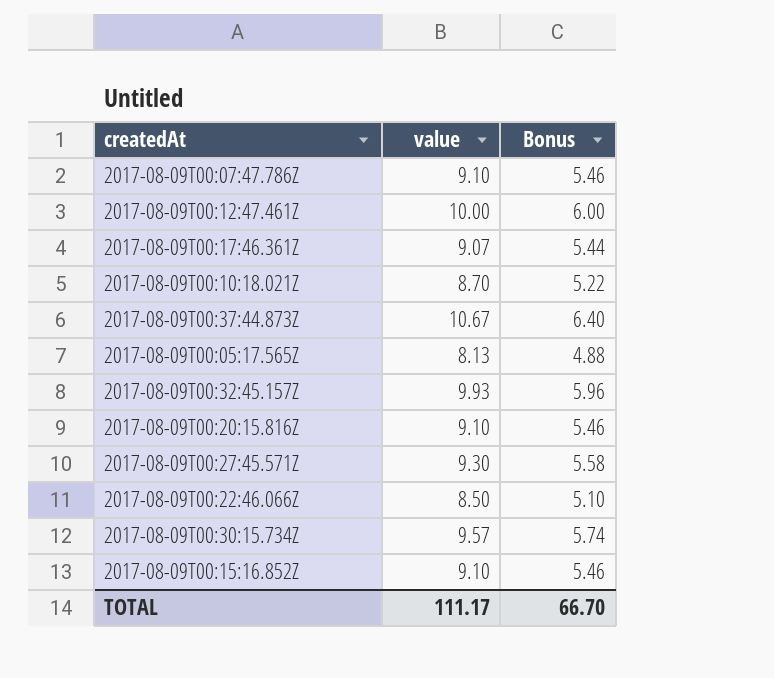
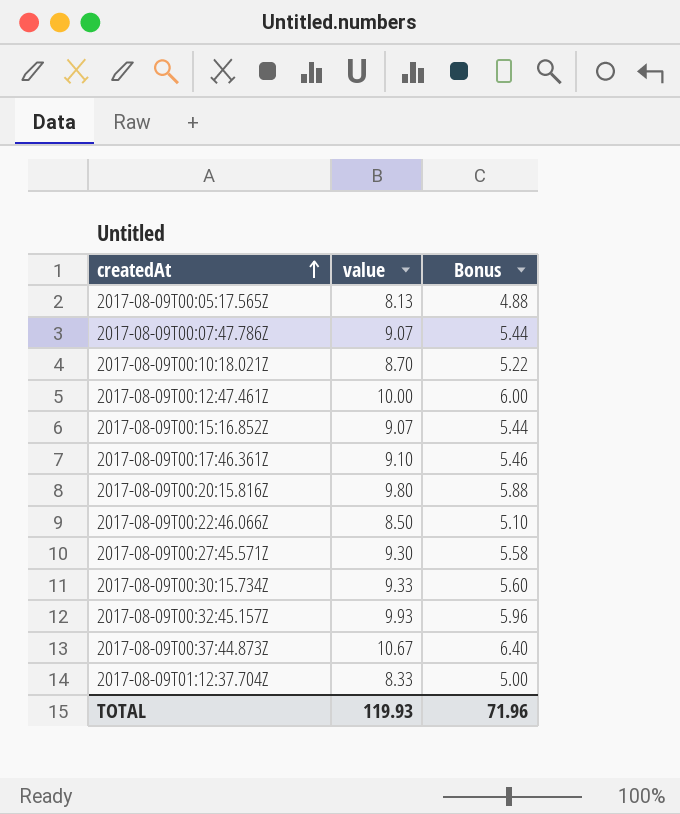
row order: none -> createdAt ascending
2017-08-09T00:07:47.786Z | value: 9.10 -> 9.07
2017-08-09T00:07:47.786Z | Bonus: 5.46 -> 5.44
2017-08-09T00:15:16.852Z | value: 9.10 -> 9.07
2017-08-09T00:15:16.852Z | Bonus: 5.46 -> 5.44
2017-08-09T00:17:46.361Z | value: 9.07 -> 9.10
2017-08-09T00:17:46.361Z | Bonus: 5.44 -> 5.46
2017-08-09T00:20:15.816Z | value: 9.10 -> 9.80
2017-08-09T00:20:15.816Z | Bonus: 5.46 -> 5.88
2017-08-09T00:30:15.734Z | value: 9.57 -> 9.33
2017-08-09T00:30:15.734Z | Bonus: 5.74 -> 5.60
row 2017-08-09T01:12:37.704Z: none -> 8.33 | 5.00
TOTAL | value: 111.17 -> 119.93
TOTAL | Bonus: 66.70 -> 71.96

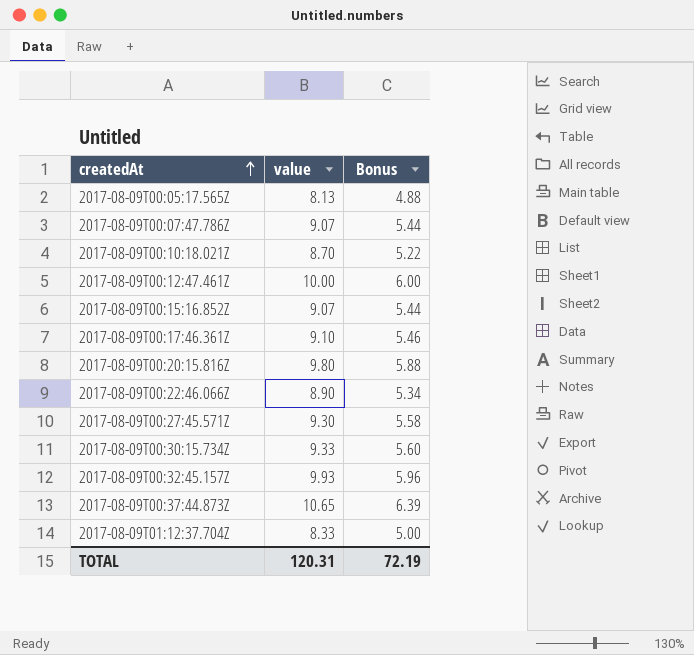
2017-08-09T00:22:46.066Z | value: 8.50 -> 8.90
2017-08-09T00:22:46.066Z | Bonus: 5.10 -> 5.34
2017-08-09T00:37:44.873Z | value: 10.67 -> 10.65
2017-08-09T00:37:44.873Z | Bonus: 6.40 -> 6.39
TOTAL | value: 119.93 -> 120.31
TOTAL | Bonus: 71.96 -> 72.19

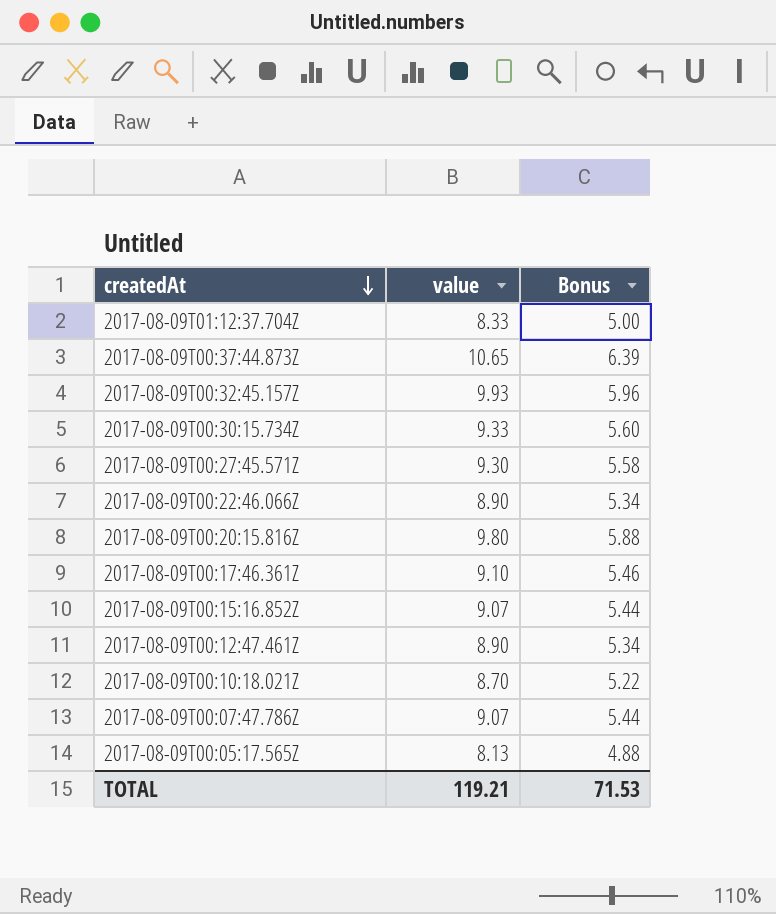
row order: createdAt ascending -> createdAt descending
2017-08-09T00:12:47.461Z | value: 10.00 -> 8.90
2017-08-09T00:12:47.461Z | Bonus: 6.00 -> 5.34
TOTAL | value: 120.31 -> 119.21
TOTAL | Bonus: 72.19 -> 71.53

